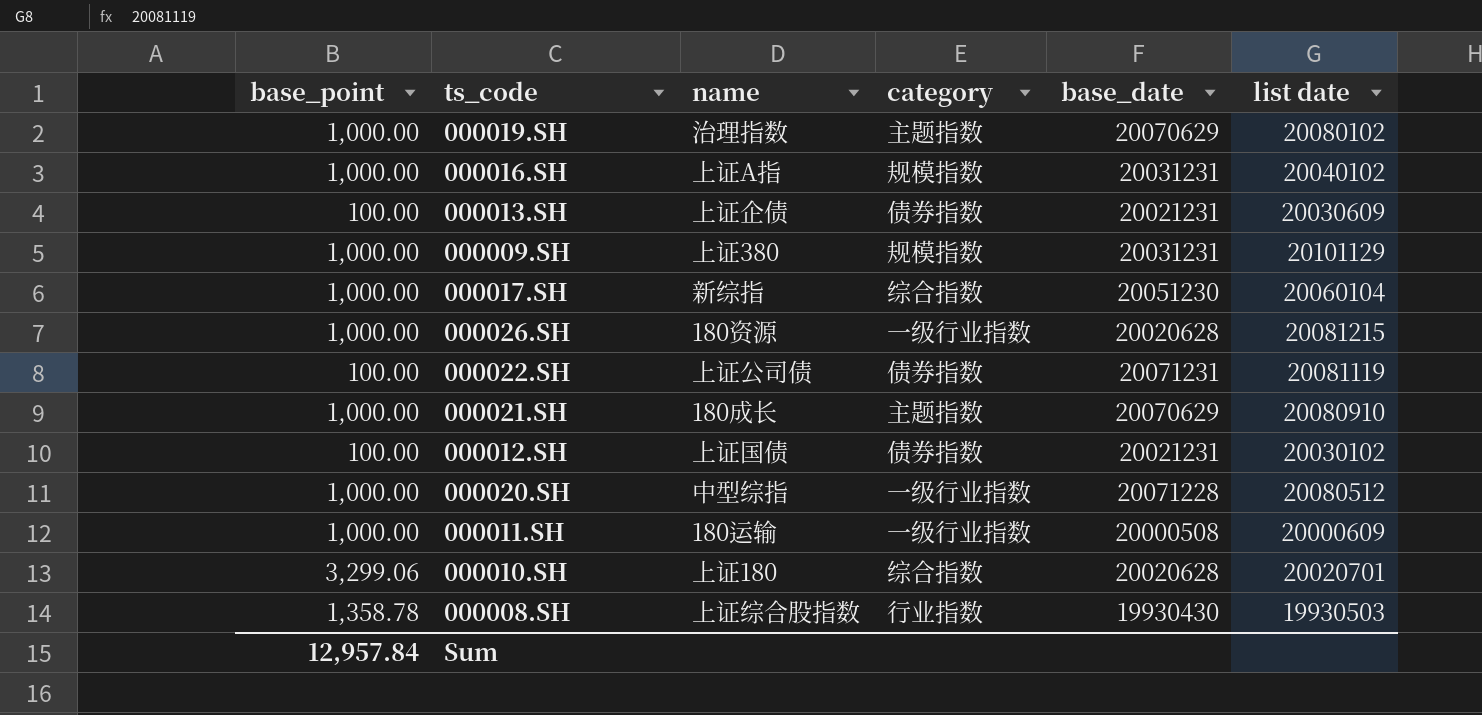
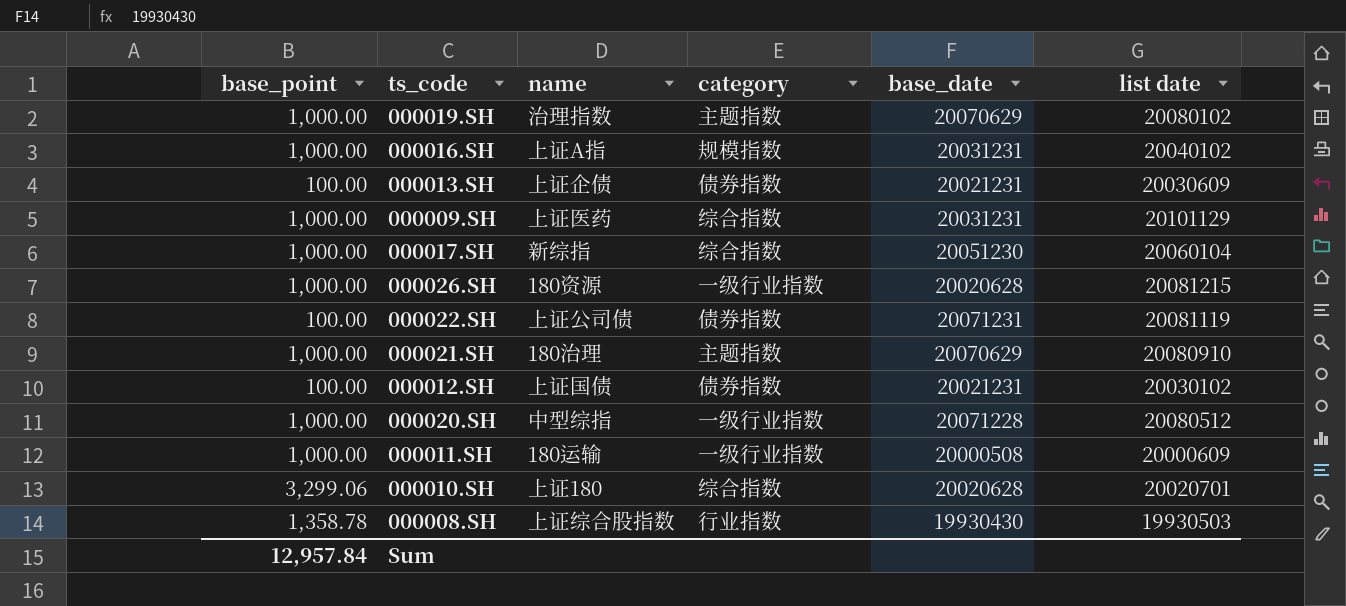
000009.SH | name: 上证380 -> 上证医药
000009.SH | category: 规模指数 -> 综合指数
000021.SH | name: 180成长 -> 180治理

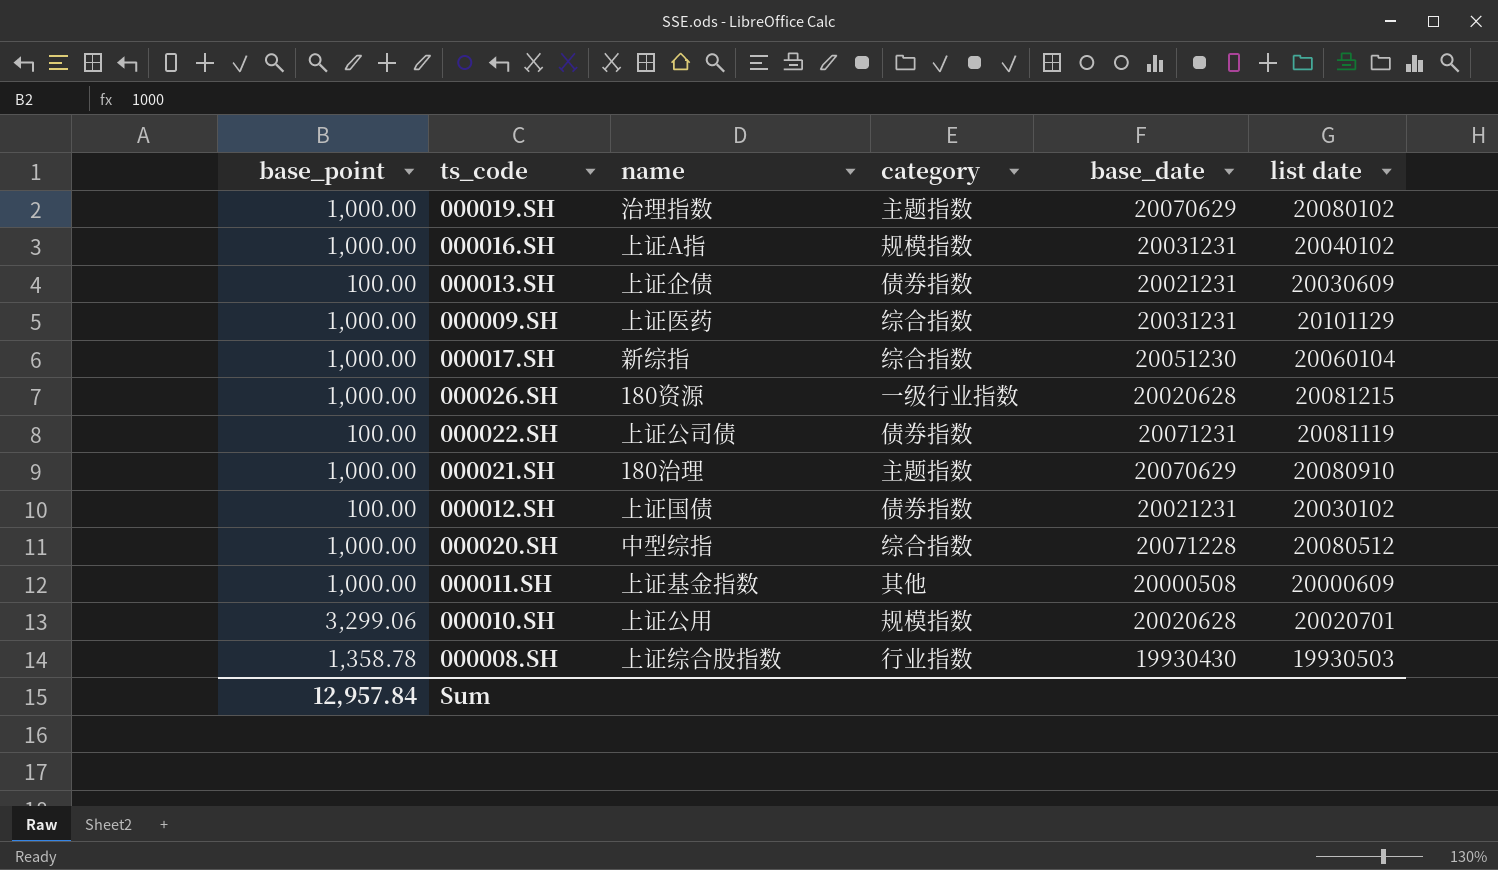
000020.SH | category: 一级行业指数 -> 综合指数
000011.SH | name: 180运输 -> 上证基金指数
000011.SH | category: 一级行业指数 -> 其他
000010.SH | name: 上证180 -> 上证公用
000010.SH | category: 综合指数 -> 规模指数

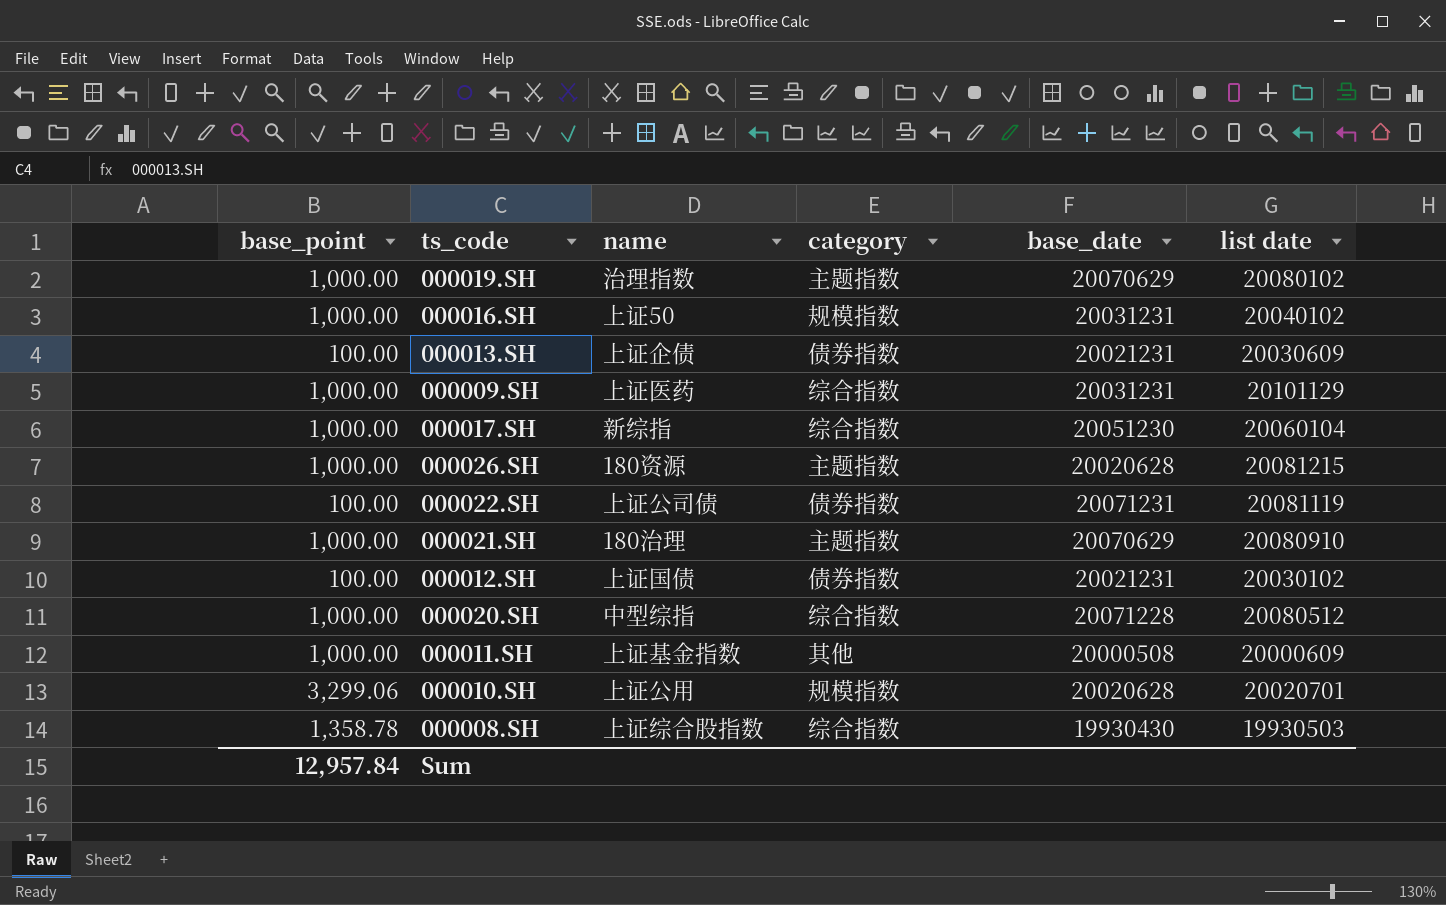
000016.SH | name: 上证A指 -> 上证50
000026.SH | category: 一级行业指数 -> 主题指数
000008.SH | category: 行业指数 -> 综合指数

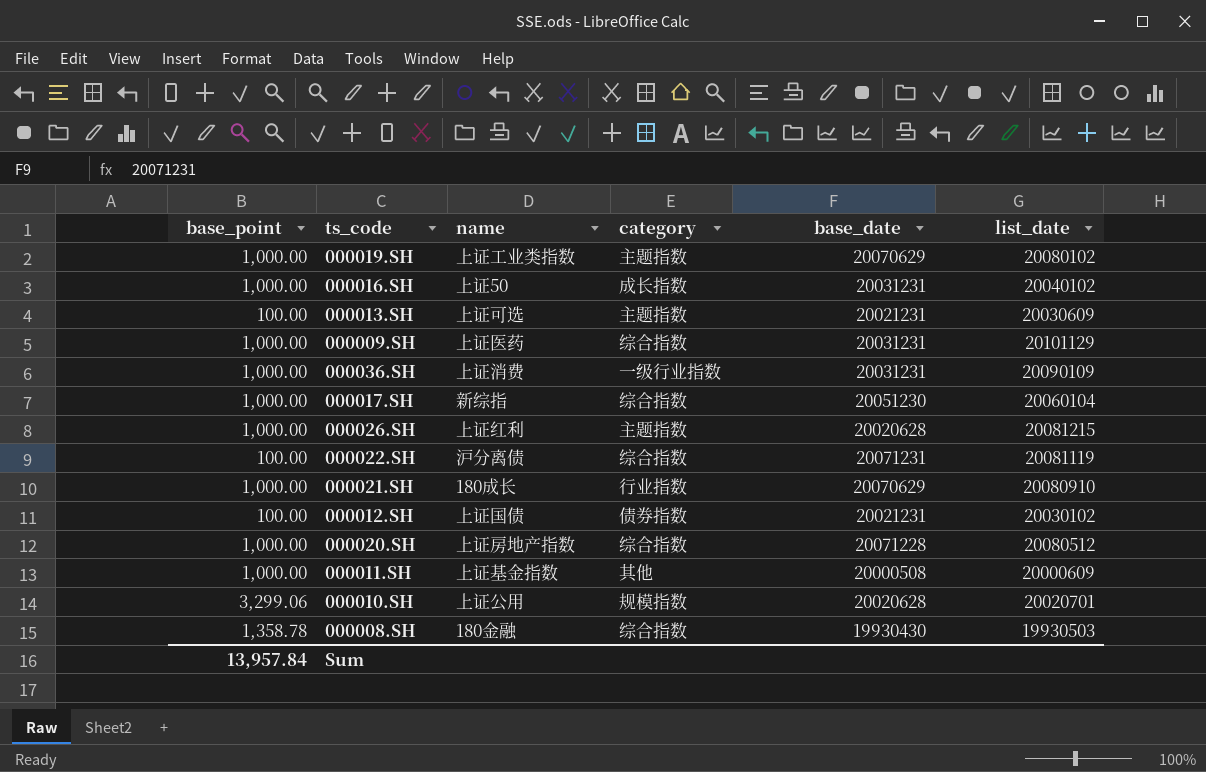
column name: list date -> list_date
000019.SH | name: 治理指数 -> 上证工业类指数
000016.SH | category: 规模指数 -> 成长指数
000013.SH | name: 上证企债 -> 上证可选
000013.SH | category: 债券指数 -> 主题指数
row 000036.SH: none -> 1,000.00 | 上证消费 | 一级行业指数 | 20031231 | 20090109
000026.SH | name: 180资源 -> 上证红利
000022.SH | name: 上证公司债 -> 沪分离债
000022.SH | category: 债券指数 -> 综合指数
000021.SH | name: 180治理 -> 180成长
000021.SH | category: 主题指数 -> 行业指数
000020.SH | name: 中型综指 -> 上证房地产指数
000008.SH | name: 上证综合股指数 -> 180金融
Sum | base_point: 12,957.84 -> 13,957.84

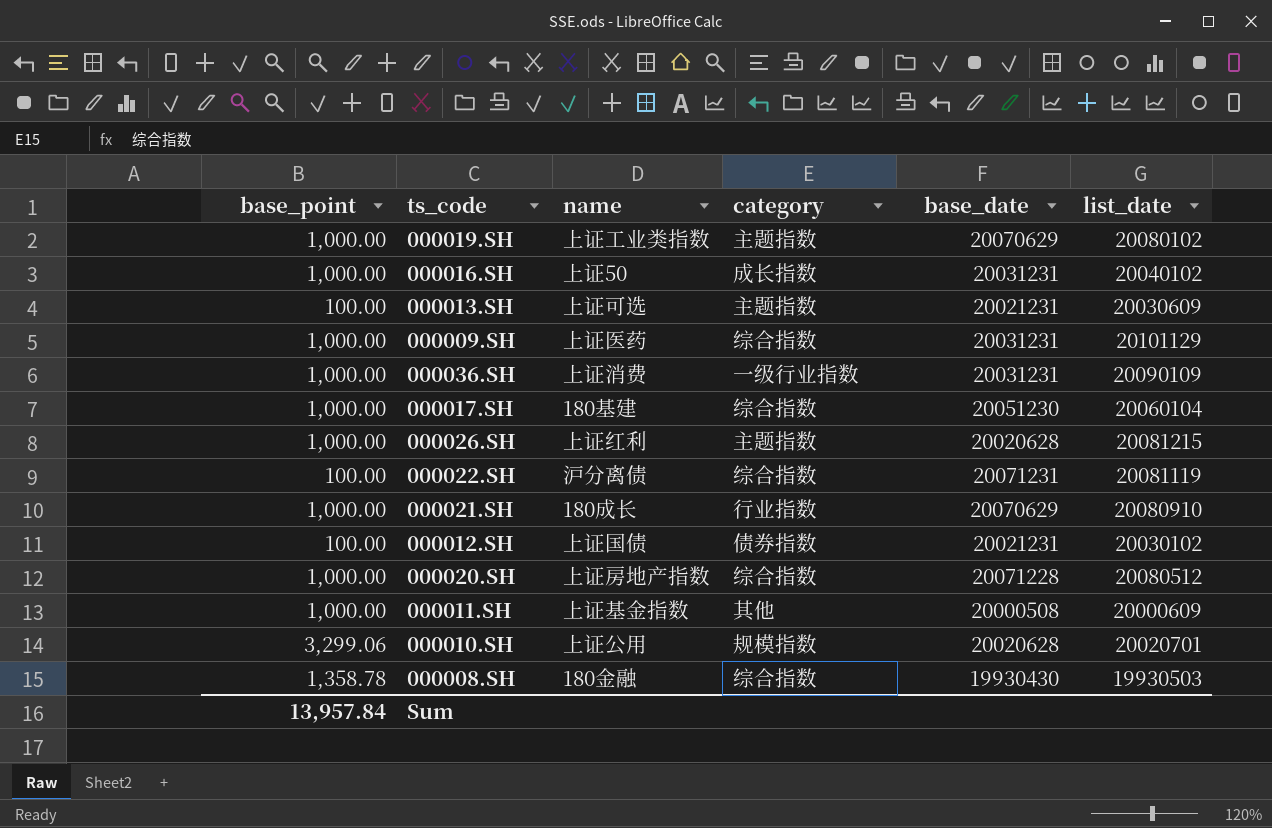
000017.SH | name: 新综指 -> 180基建

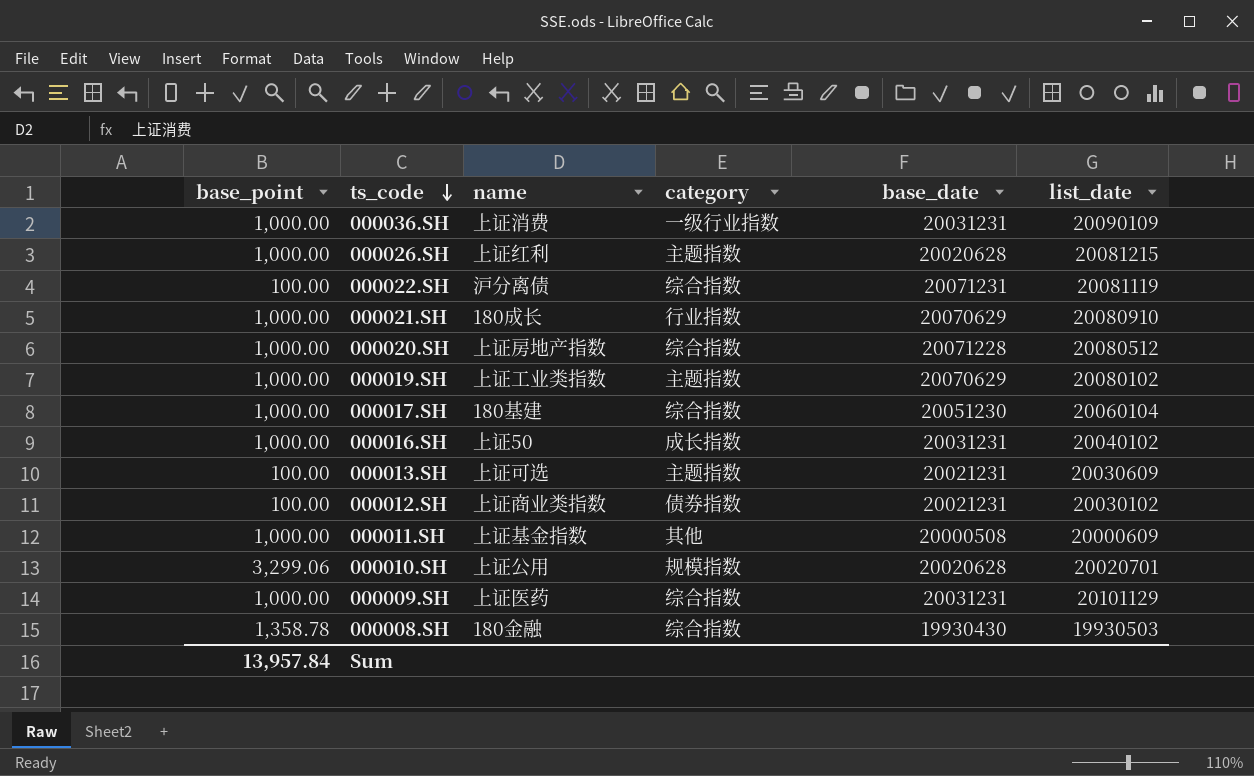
row order: none -> ts_code descending
000012.SH | name: 上证国债 -> 上证商业类指数

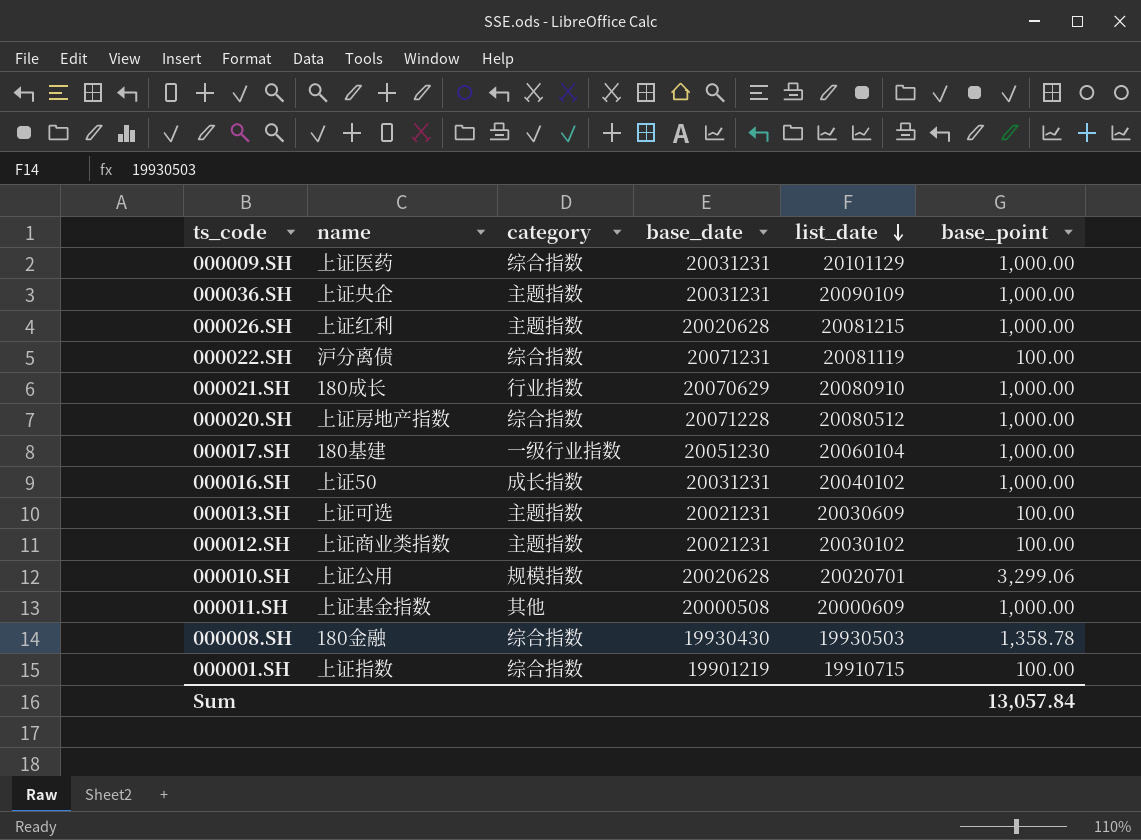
row order: ts_code descending -> list_date descending
column base_point | position: 1 -> 6
row 000019.SH: 1,000.00 | 上证工业类指数 | 主题指数 | 20070629 | 20080102 -> none
000036.SH | name: 上证消费 -> 上证央企
000036.SH | category: 一级行业指数 -> 主题指数
000017.SH | category: 综合指数 -> 一级行业指数
000012.SH | category: 债券指数 -> 主题指数
row 000001.SH: none -> 上证指数 | 综合指数 | 19901219 | 19910715 | 100.00
Sum | base_point: 13,957.84 -> 13,057.84

